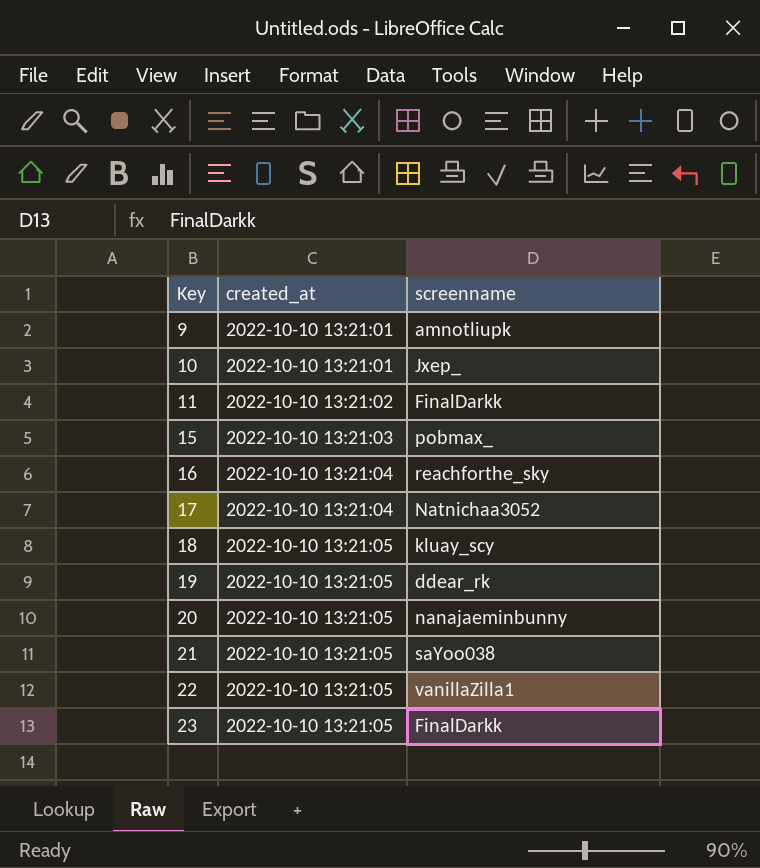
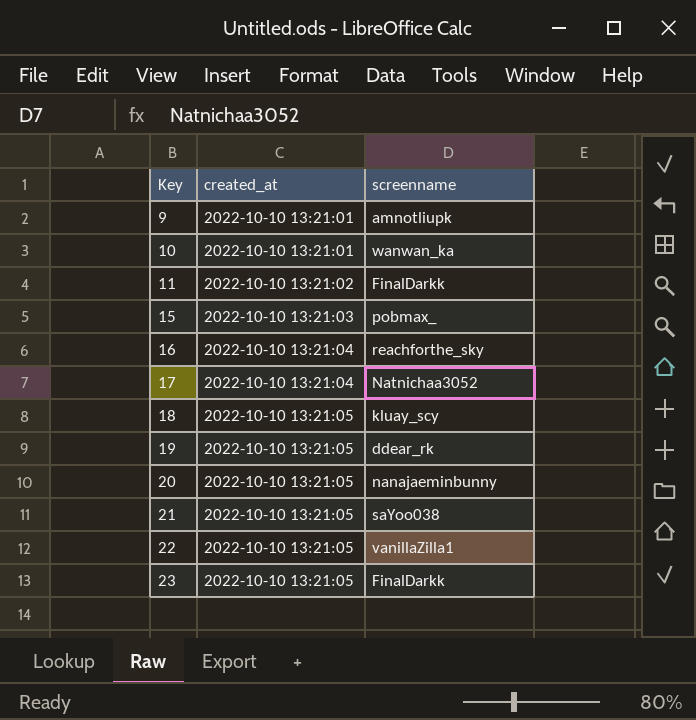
10 | screenname: Jxep_ -> wanwan_ka

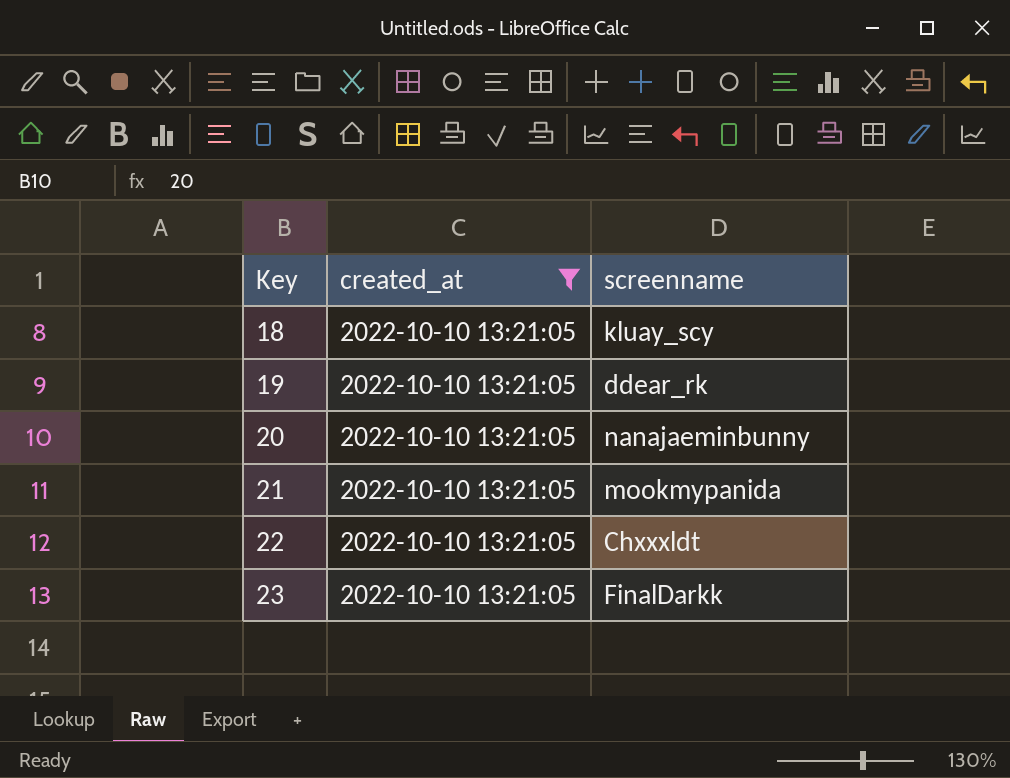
filter: none -> created_at = 2022-10-10 13:21:05
21 | screenname: saYoo038 -> mookmypanida
22 | screenname: vanillaZilla1 -> Chxxxldt

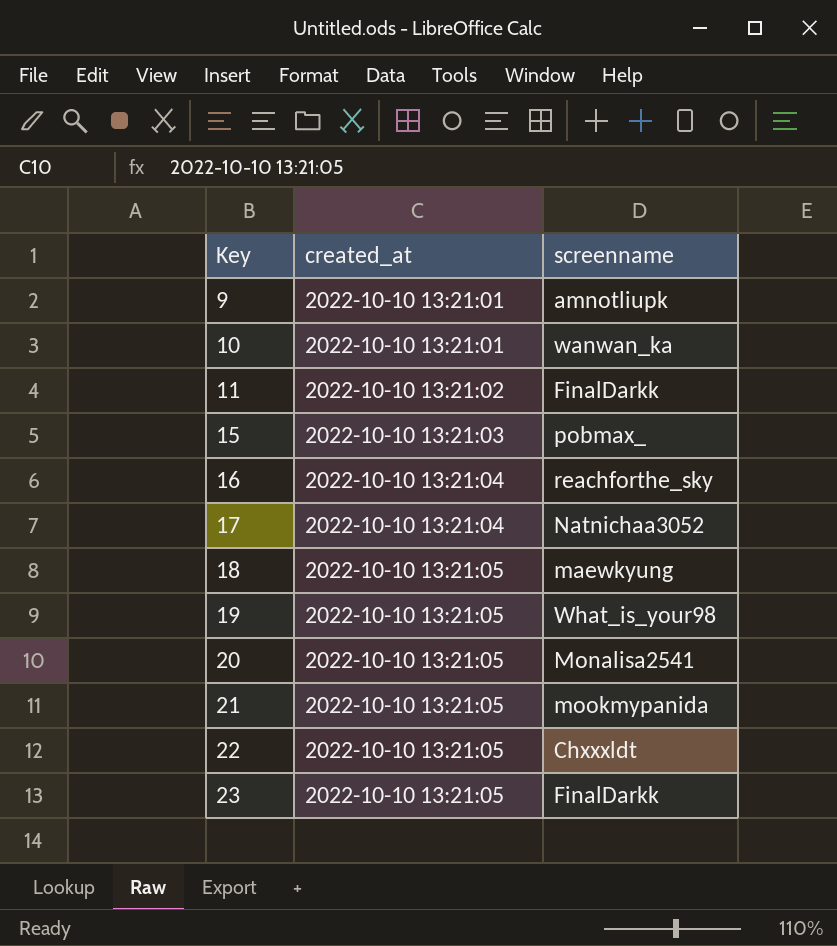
filter: created_at = 2022-10-10 13:21:05 -> none
18 | screenname: kluay_scy -> maewkyung
19 | screenname: ddear_rk -> What_is_your98
20 | screenname: nanajaeminbunny -> Monalisa2541

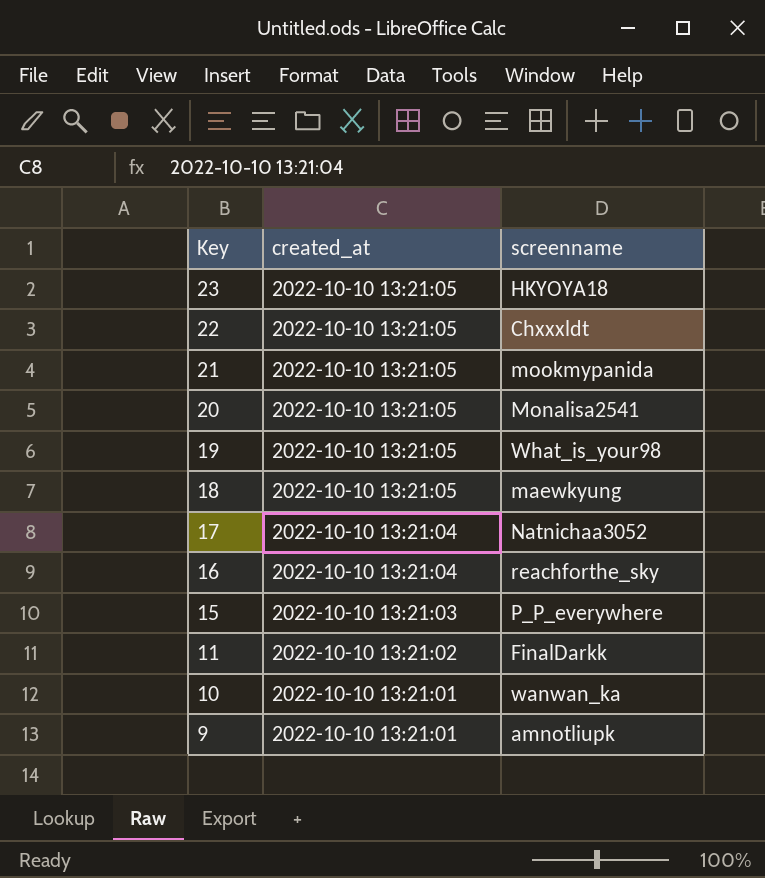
row order: Key ascending -> Key descending
23 | screenname: FinalDarkk -> HKYOYA18
15 | screenname: pobmax_ -> P_P_everywhere

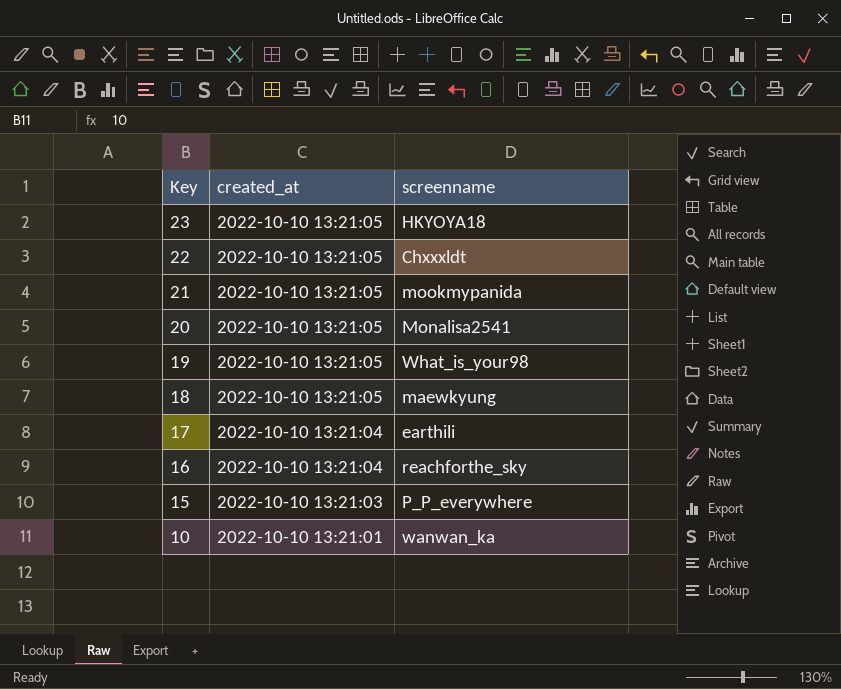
row 11: 2022-10-10 13:21:02 | FinalDarkk -> none
row 9: 2022-10-10 13:21:01 | amnotliupk -> none
17 | screenname: Natnichaa3052 -> earthili

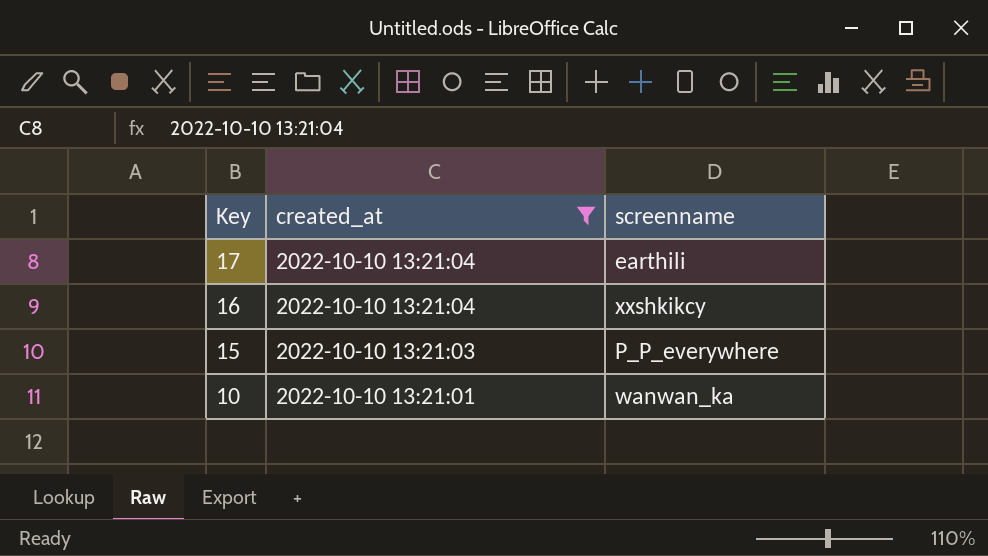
filter: none -> created_at != 2022-10-10 13:21:05
16 | screenname: reachforthe_sky -> xxshkikcy

